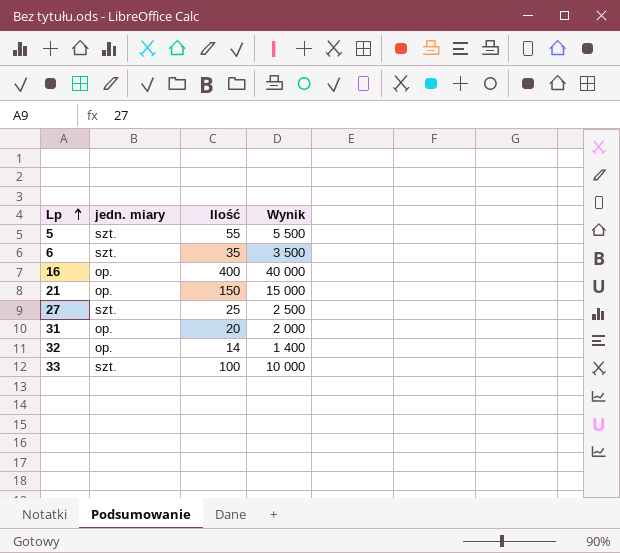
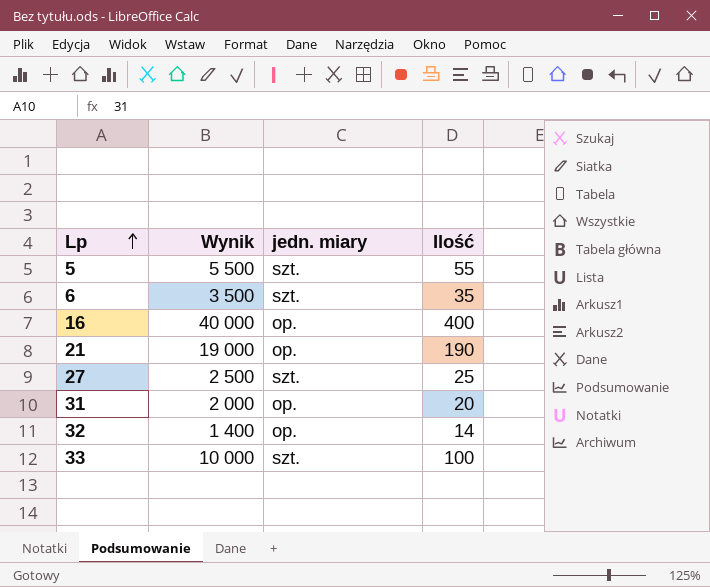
column Wynik | position: 4 -> 2
21 | Wynik: 15 000 -> 19 000
21 | Ilość: 150 -> 190

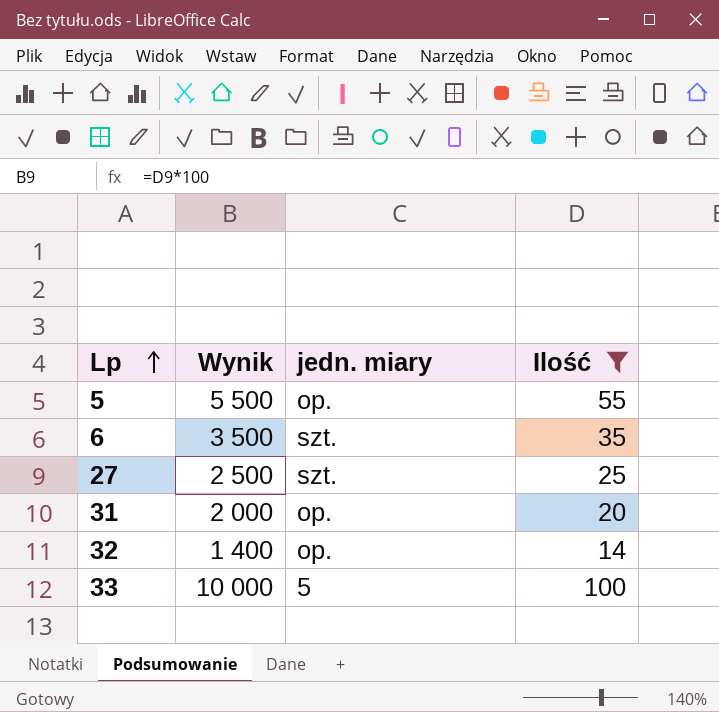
filter: none -> Ilość <= 100
5 | jedn. miary: szt. -> op.
33 | jedn. miary: szt. -> 5

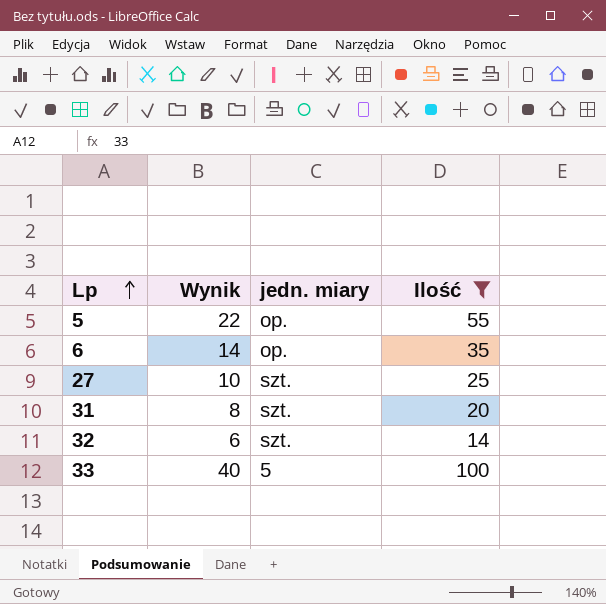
column Wynik | formula: [Ilość] * 100 -> [Ilość] * 0,4
6 | jedn. miary: szt. -> op.
31 | jedn. miary: op. -> szt.
32 | jedn. miary: op. -> szt.

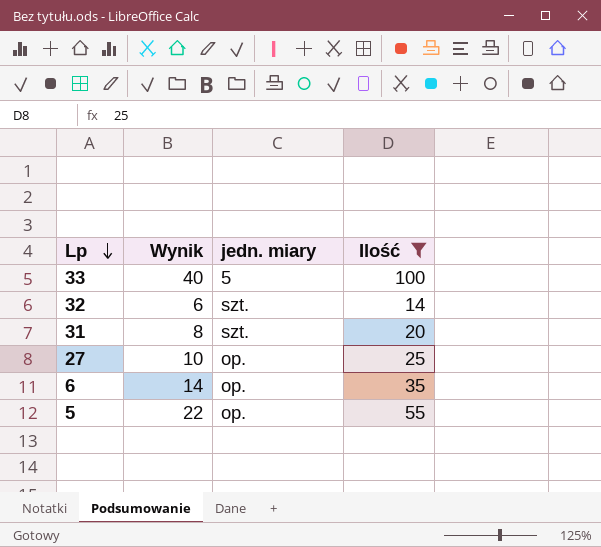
row order: Lp ascending -> Lp descending
27 | jedn. miary: szt. -> op.

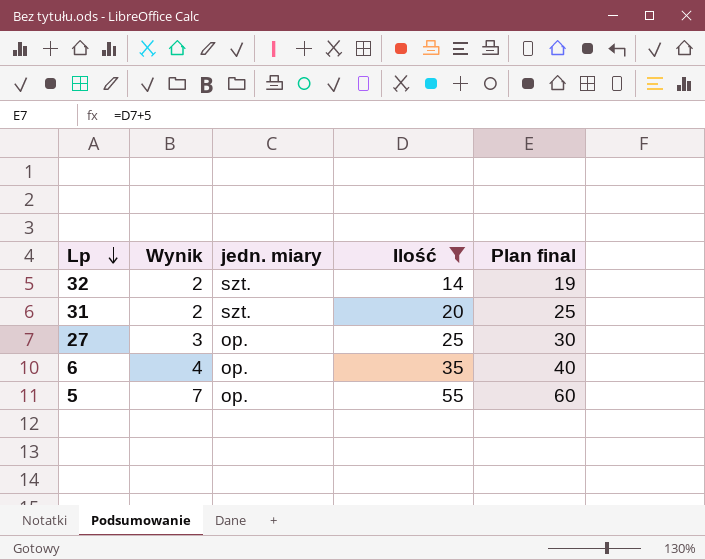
column Wynik | formula: [Ilość] * 0,4 -> [Ilość] * 0,12
column Plan final | formula: none -> [Ilość] + 5
row 33: 40 | 5 | 100 -> none

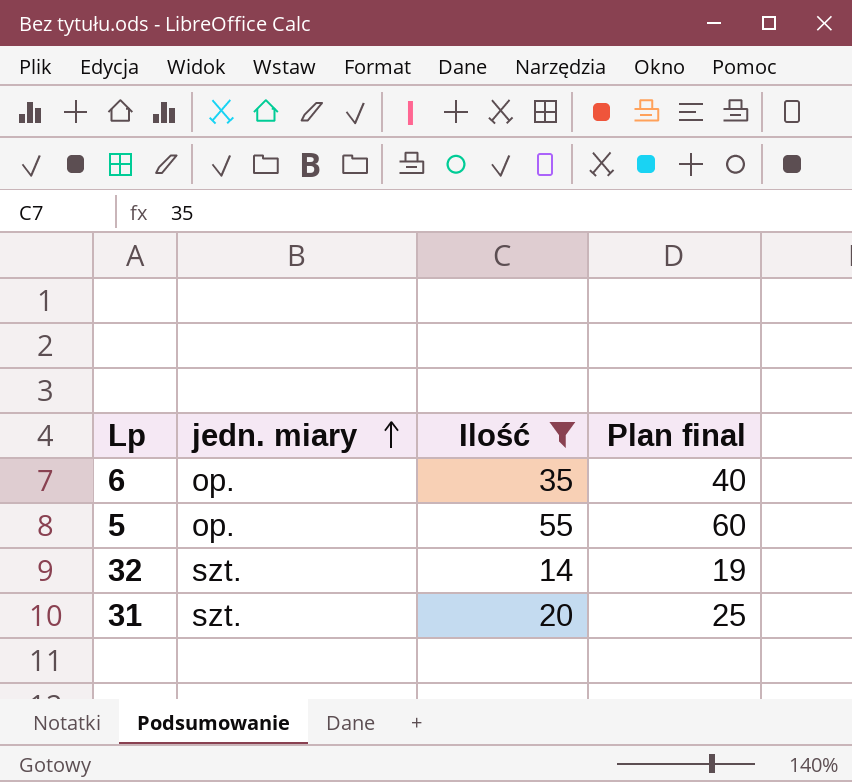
row order: Lp descending -> jedn. miary ascending
column Wynik | formula: [Ilość] * 0,12 -> none
row 27: 3 | op. | 25 | 30 -> none

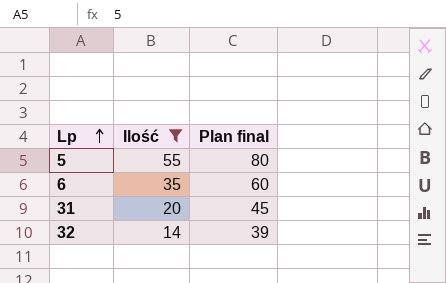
row order: jedn. miary ascending -> Lp ascending
column jedn. miary | position: 2 -> none
column Plan final | formula: [Ilość] + 5 -> [Ilość] + 25

